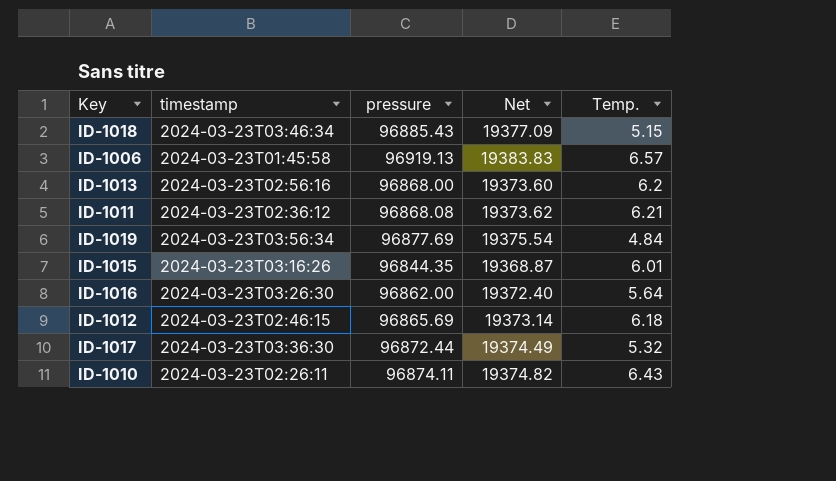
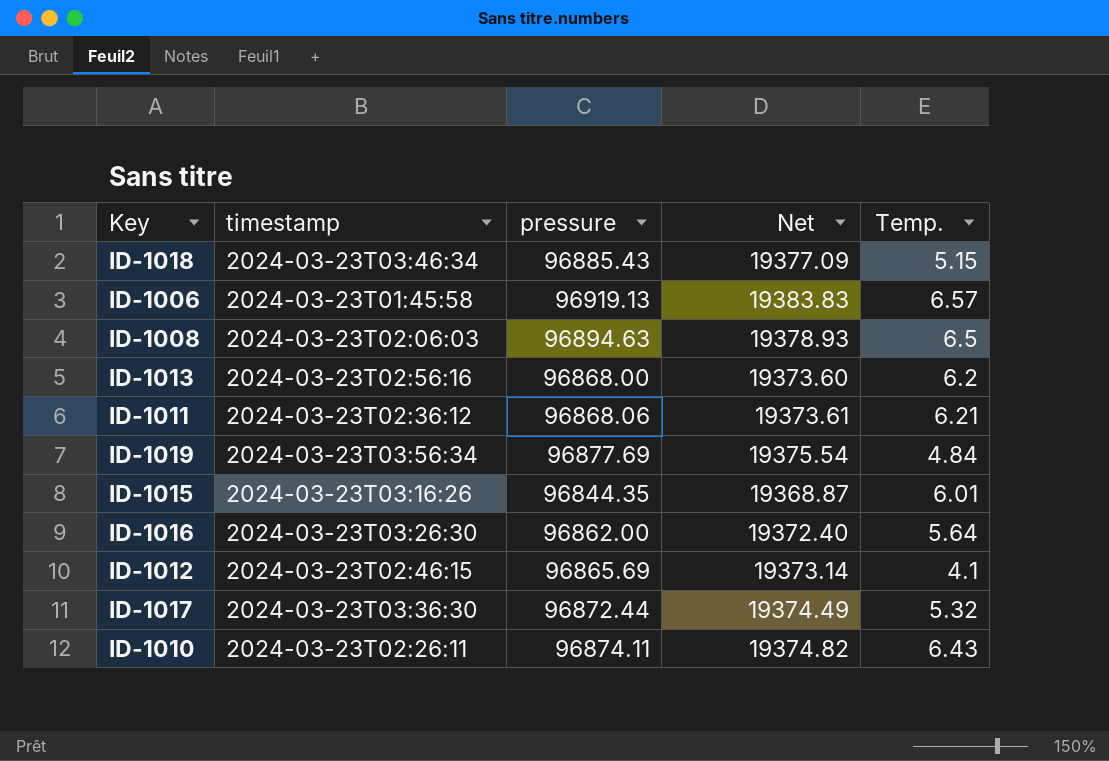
row ID-1008: none -> 2024-03-23T02:06:03 | 96894.63 | 19378.93 | 6.5
ID-1011 | pressure: 96868.08 -> 96868.06
ID-1011 | Net: 19373.62 -> 19373.61
ID-1012 | Temp.: 6.18 -> 4.1

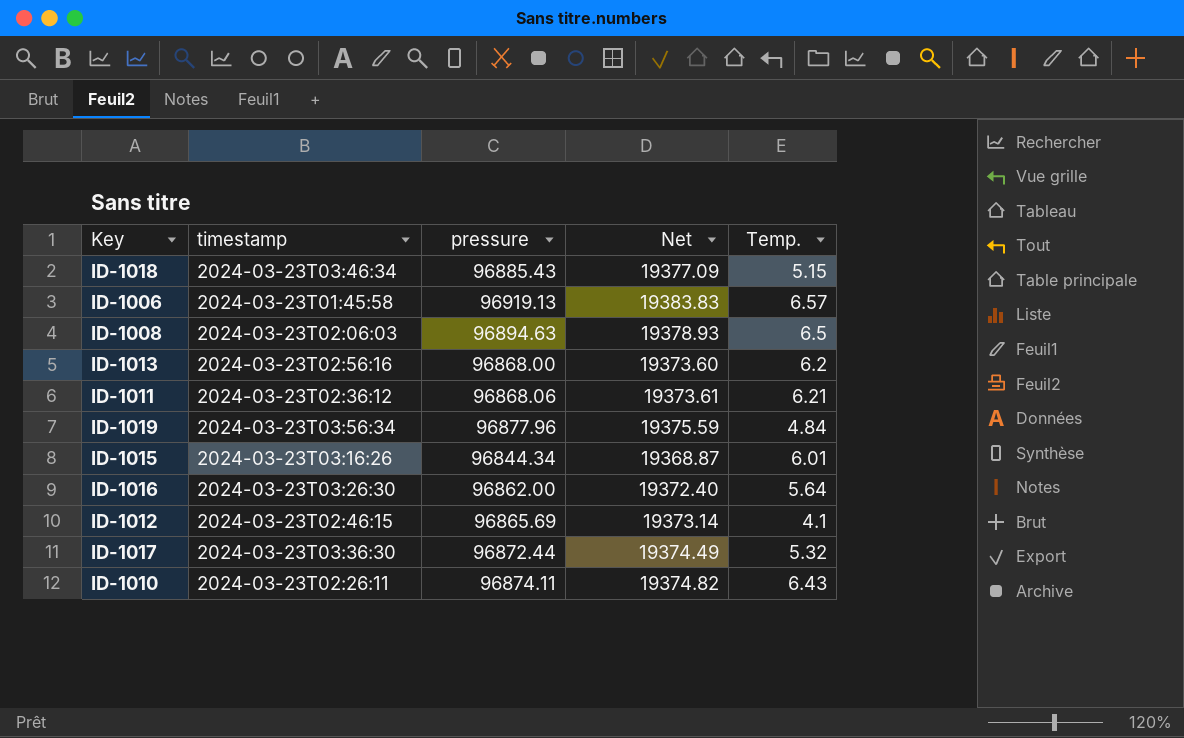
ID-1019 | pressure: 96877.69 -> 96877.96
ID-1019 | Net: 19375.54 -> 19375.59
ID-1015 | pressure: 96844.35 -> 96844.34

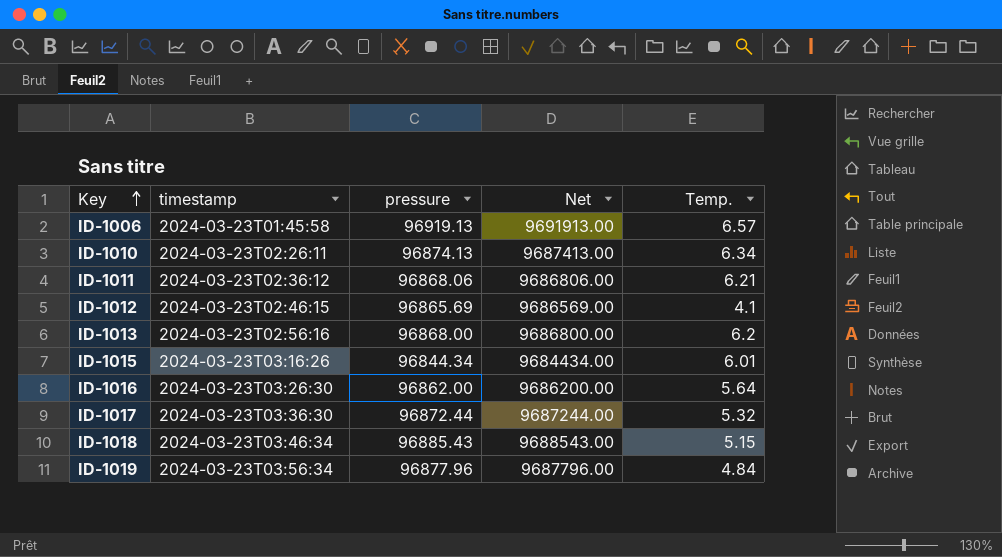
row order: none -> Key ascending
column Net | formula: [pressure] * 0.2 -> [pressure] * 100
row ID-1008: 2024-03-23T02:06:03 | 96894.63 | 19378.93 | 6.5 -> none
ID-1010 | pressure: 96874.11 -> 96874.13
ID-1010 | Temp.: 6.43 -> 6.34

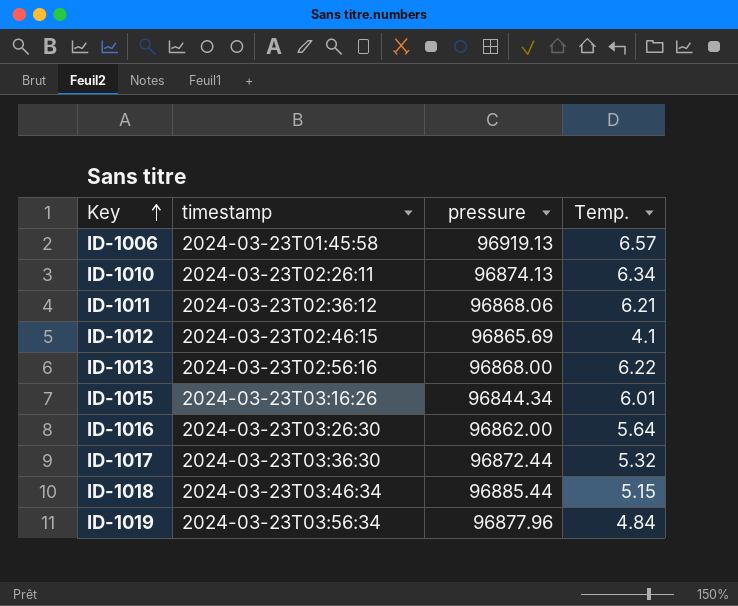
column Net | formula: [pressure] * 100 -> none
ID-1013 | Temp.: 6.2 -> 6.22
ID-1018 | pressure: 96885.43 -> 96885.44

